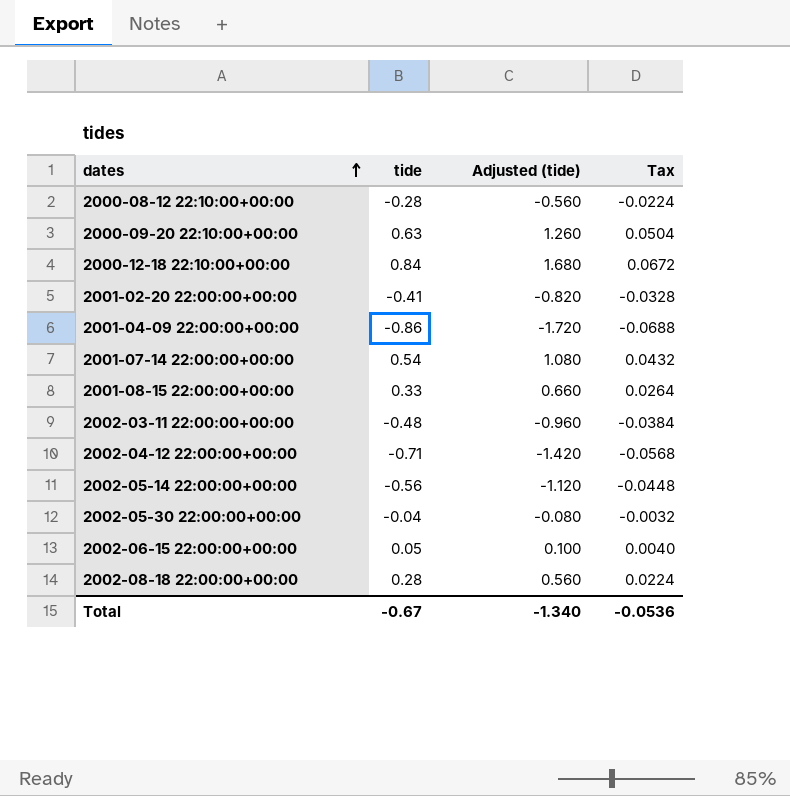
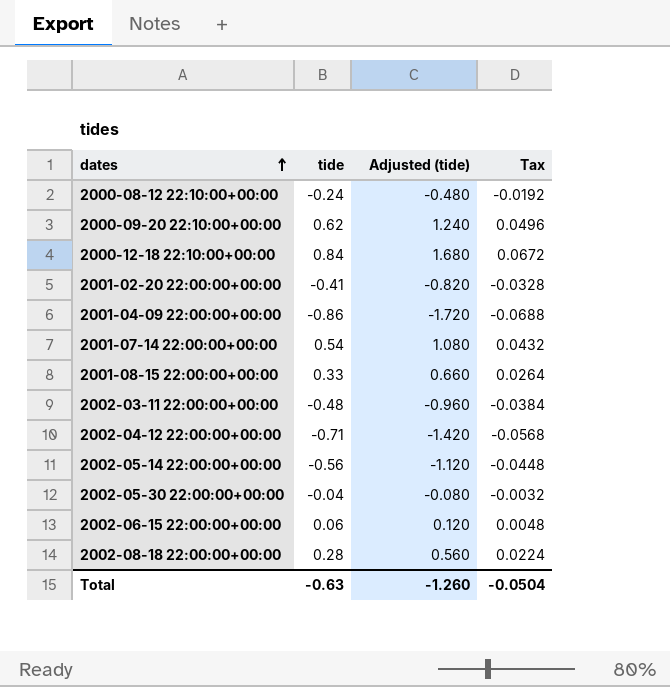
2000-08-12 22:10:00+00:00 | tide: -0.28 -> -0.24
2000-08-12 22:10:00+00:00 | Adjusted (tide): -0.560 -> -0.480
2000-08-12 22:10:00+00:00 | Tax: -0.0224 -> -0.0192
2000-09-20 22:10:00+00:00 | tide: 0.63 -> 0.62
2000-09-20 22:10:00+00:00 | Adjusted (tide): 1.260 -> 1.240
2000-09-20 22:10:00+00:00 | Tax: 0.0504 -> 0.0496
2002-06-15 22:00:00+00:00 | tide: 0.05 -> 0.06
2002-06-15 22:00:00+00:00 | Adjusted (tide): 0.100 -> 0.120
2002-06-15 22:00:00+00:00 | Tax: 0.0040 -> 0.0048
Total | tide: -0.67 -> -0.63
Total | Adjusted (tide): -1.340 -> -1.260
Total | Tax: -0.0536 -> -0.0504

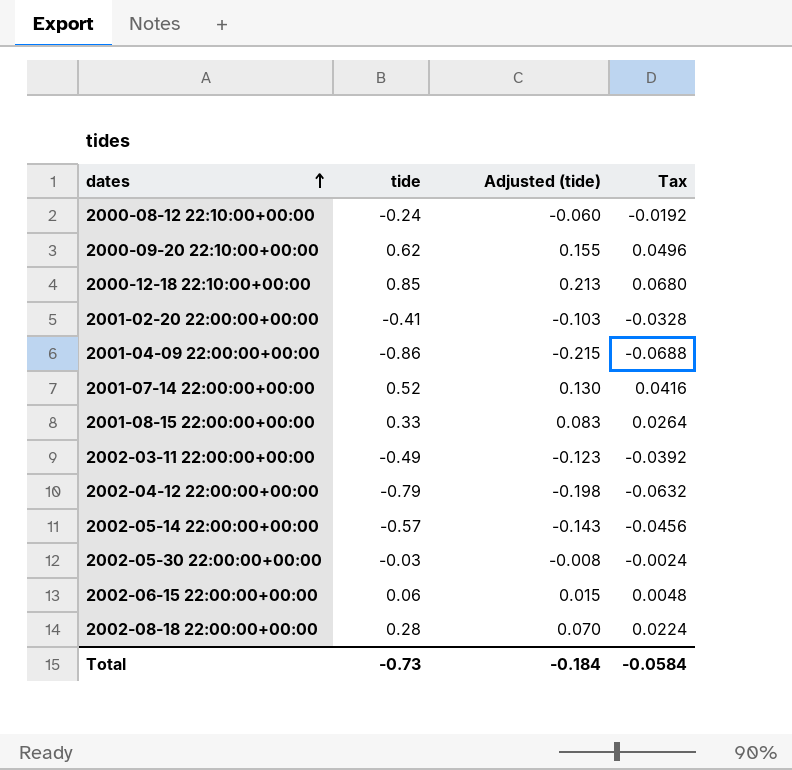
column Adjusted (tide) | formula: [tide] * 2 -> [tide] * 0.25
2000-12-18 22:10:00+00:00 | tide: 0.84 -> 0.85
2000-12-18 22:10:00+00:00 | Tax: 0.0672 -> 0.0680
2001-07-14 22:00:00+00:00 | tide: 0.54 -> 0.52
2001-07-14 22:00:00+00:00 | Tax: 0.0432 -> 0.0416
2002-03-11 22:00:00+00:00 | tide: -0.48 -> -0.49
2002-03-11 22:00:00+00:00 | Tax: -0.0384 -> -0.0392
2002-04-12 22:00:00+00:00 | tide: -0.71 -> -0.79
2002-04-12 22:00:00+00:00 | Tax: -0.0568 -> -0.0632
2002-05-14 22:00:00+00:00 | tide: -0.56 -> -0.57
2002-05-14 22:00:00+00:00 | Tax: -0.0448 -> -0.0456
2002-05-30 22:00:00+00:00 | tide: -0.04 -> -0.03
2002-05-30 22:00:00+00:00 | Tax: -0.0032 -> -0.0024
Total | tide: -0.63 -> -0.73
Total | Adjusted (tide): -1.260 -> -0.184
Total | Tax: -0.0504 -> -0.0584

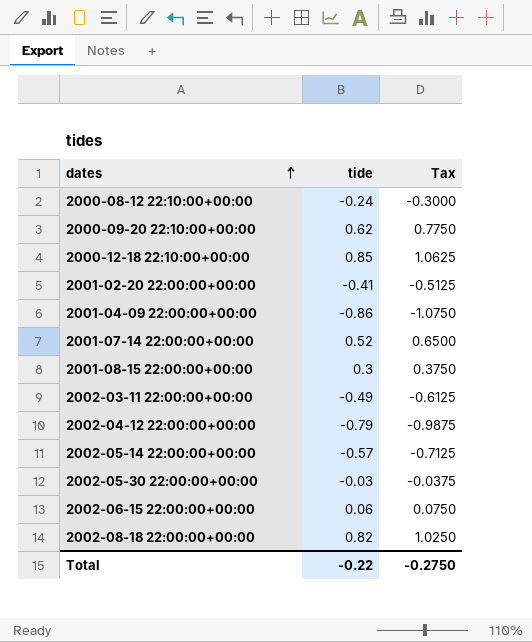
column Adjusted (tide) | formula: [tide] * 0.25 -> none
column Tax | formula: [tide] * 0.08 -> [tide] * 1.25
2001-08-15 22:00:00+00:00 | tide: 0.33 -> 0.3
2002-08-18 22:00:00+00:00 | tide: 0.28 -> 0.82
Total | tide: -0.73 -> -0.22
Total | Tax: -0.0584 -> -0.2750

